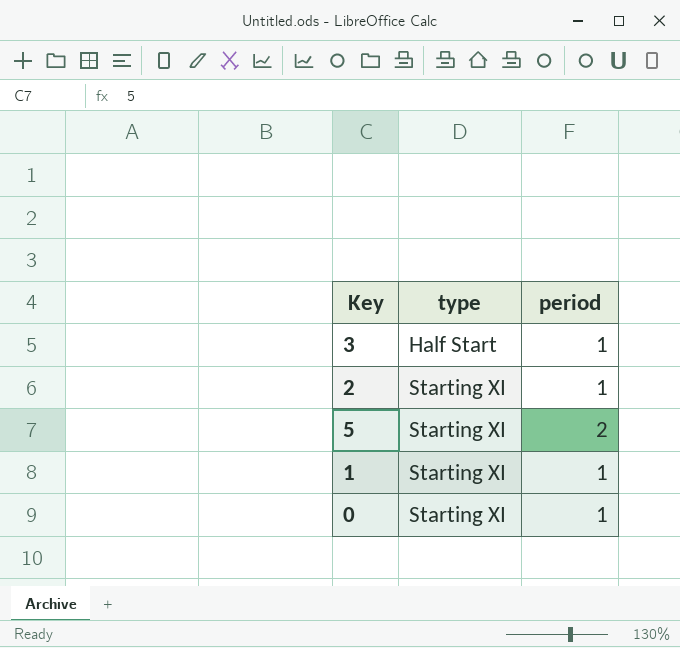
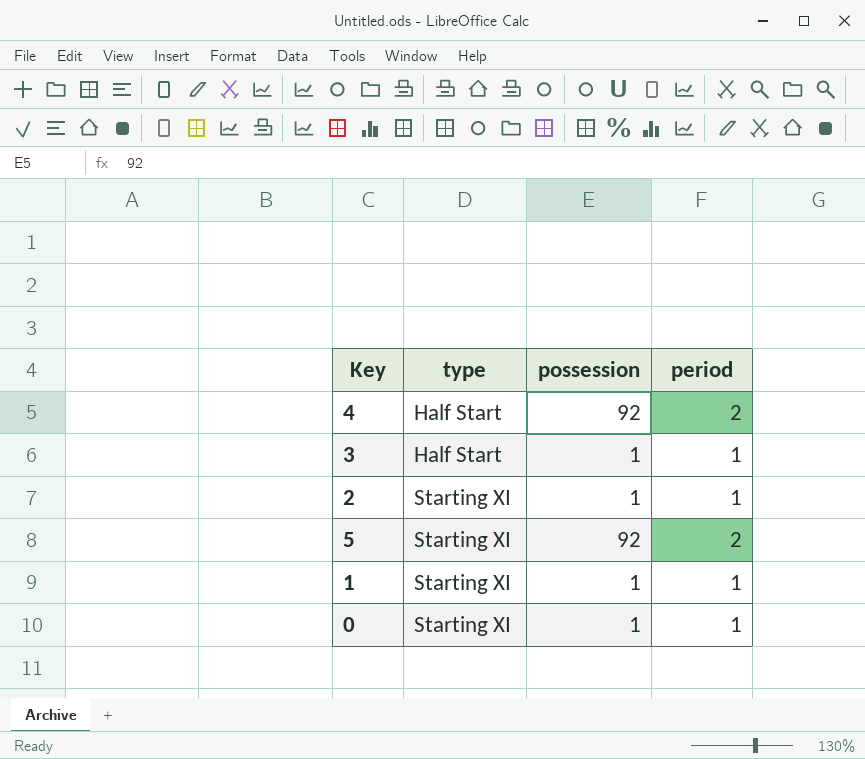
column possession | position: none -> 3
row 4: none -> Half Start | 92 | 2

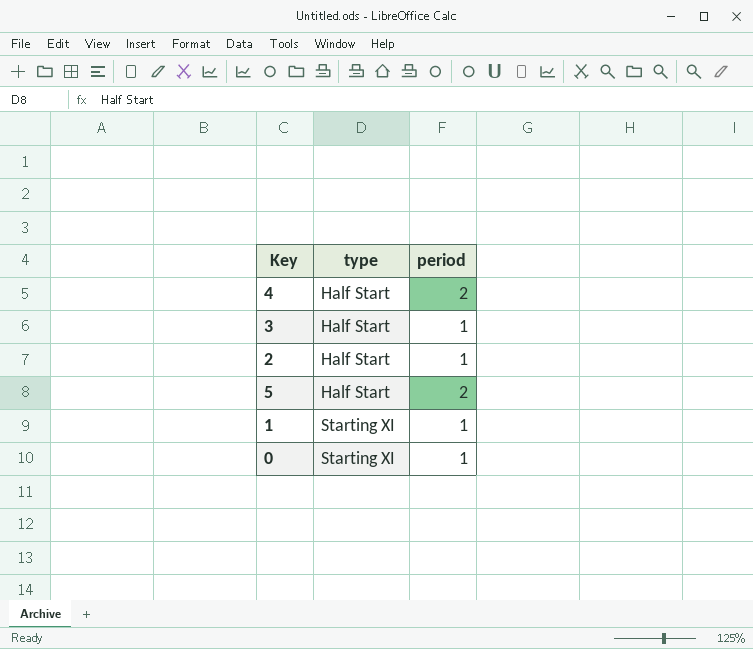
column possession | position: 3 -> none
2 | type: Starting XI -> Half Start
5 | type: Starting XI -> Half Start

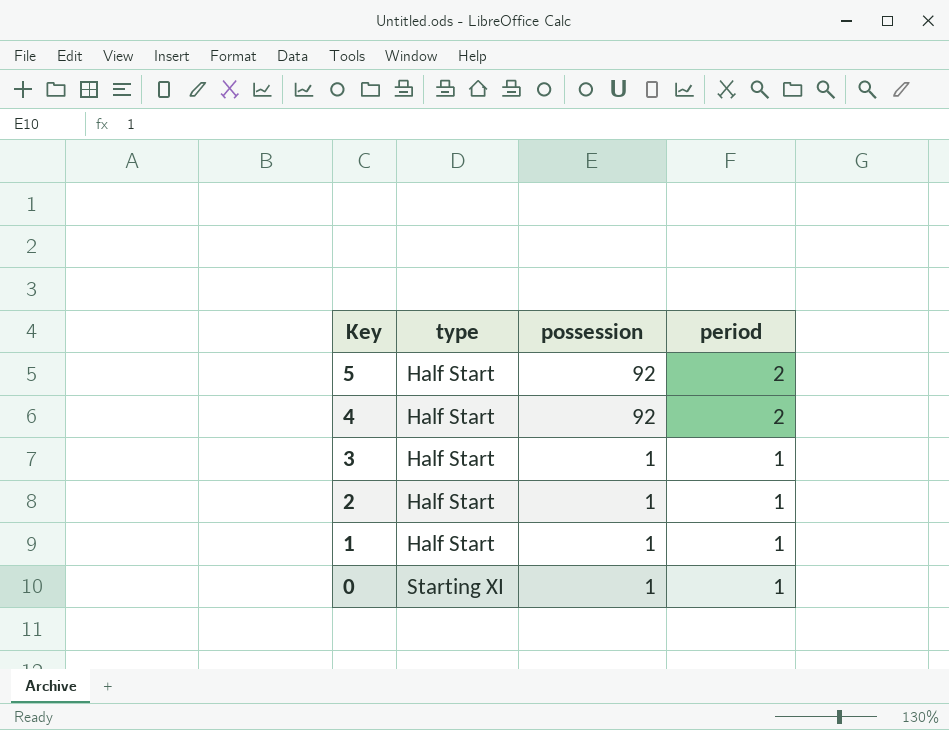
row order: type ascending -> Key descending
column possession | position: none -> 3
1 | type: Starting XI -> Half Start

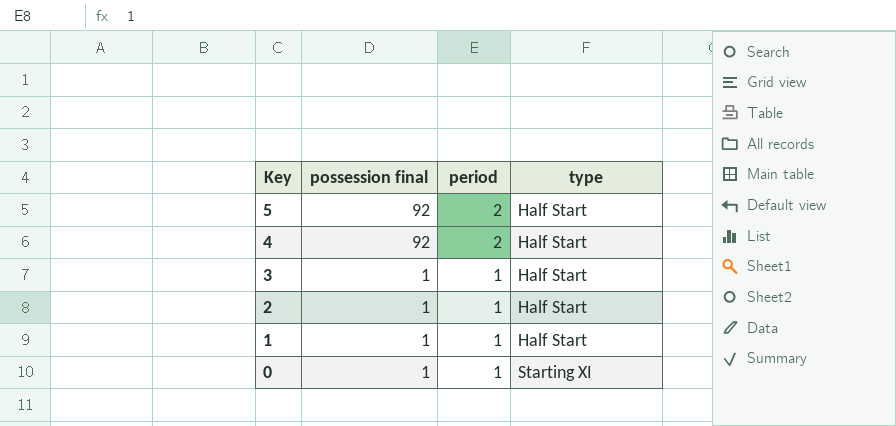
column name: possession -> possession final
column type | position: 2 -> 4

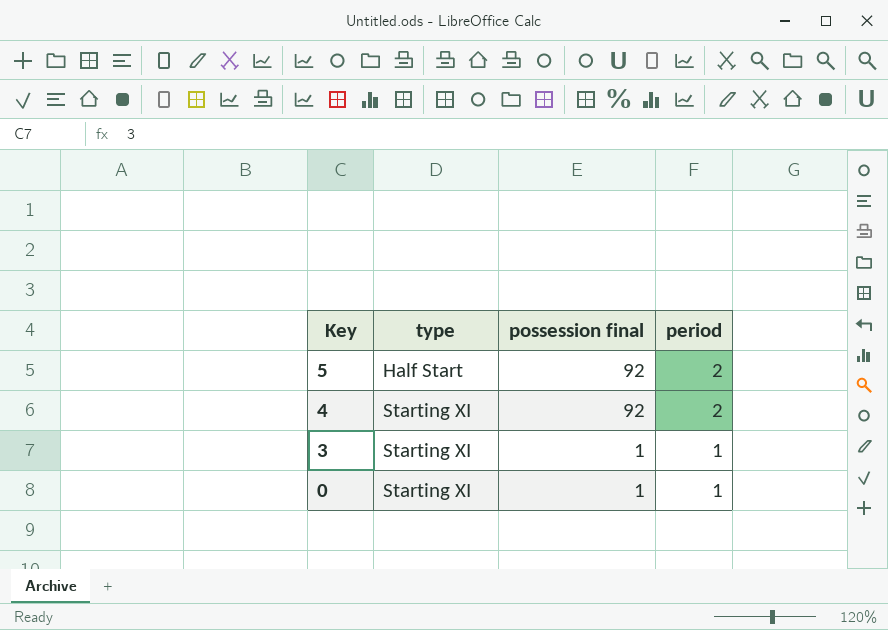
column type | position: 4 -> 2
row 2: 1 | 1 | Half Start -> none
row 1: 1 | 1 | Half Start -> none
4 | type: Half Start -> Starting XI
3 | type: Half Start -> Starting XI

